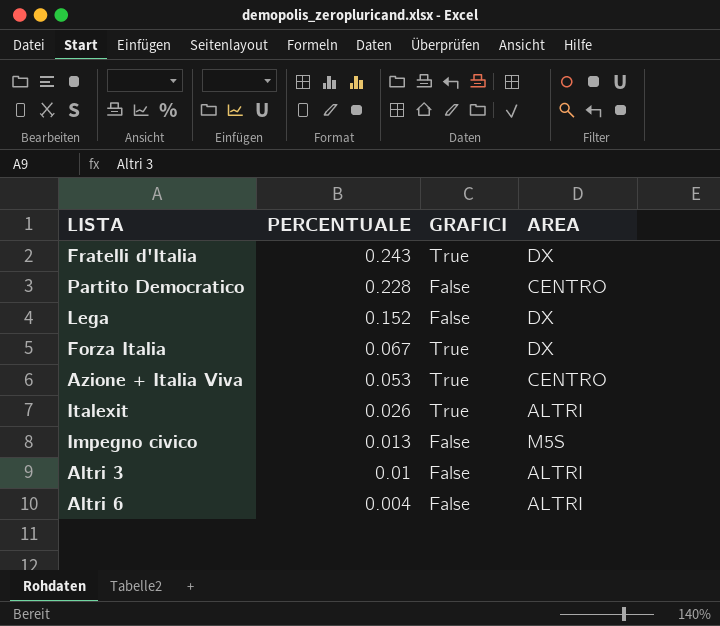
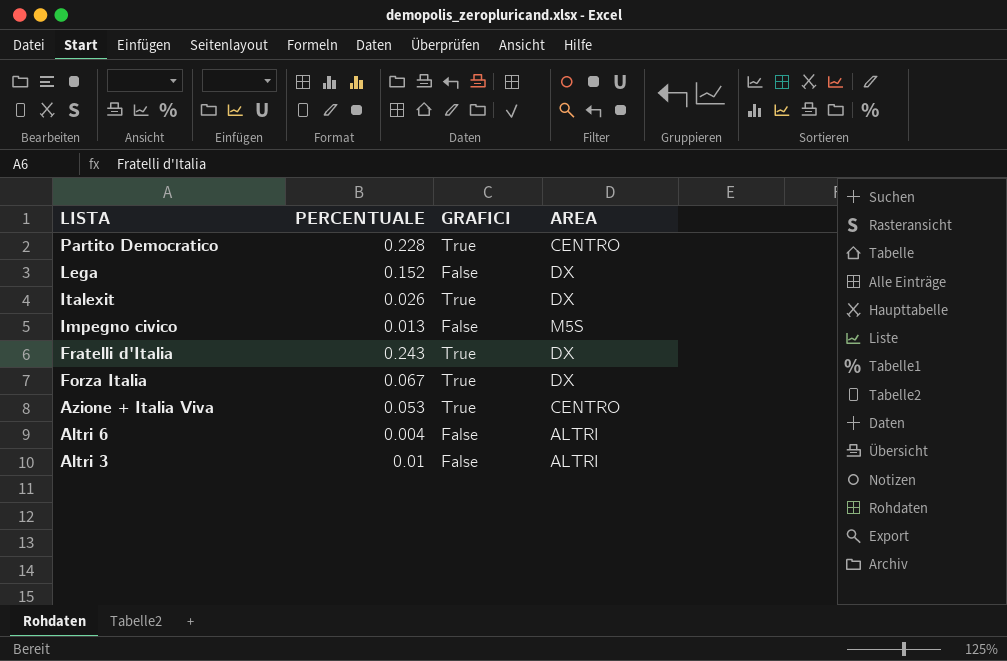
row order: PERCENTUALE descending -> LISTA descending
Partito Democratico | GRAFICI: False -> True
Italexit | AREA: ALTRI -> DX

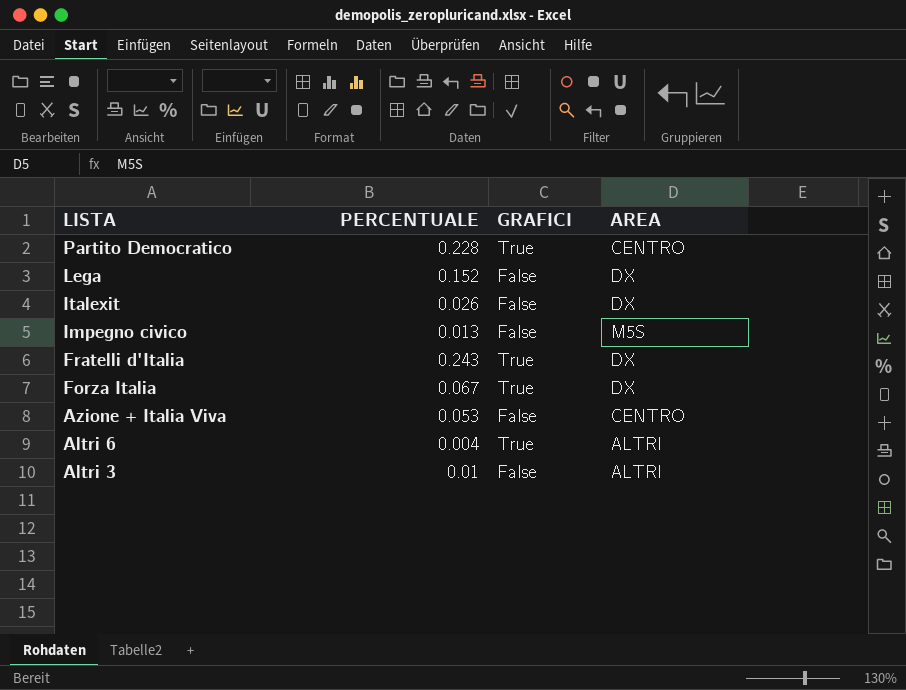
Italexit | GRAFICI: True -> False
Azione + Italia Viva | GRAFICI: True -> False
Altri 6 | GRAFICI: False -> True

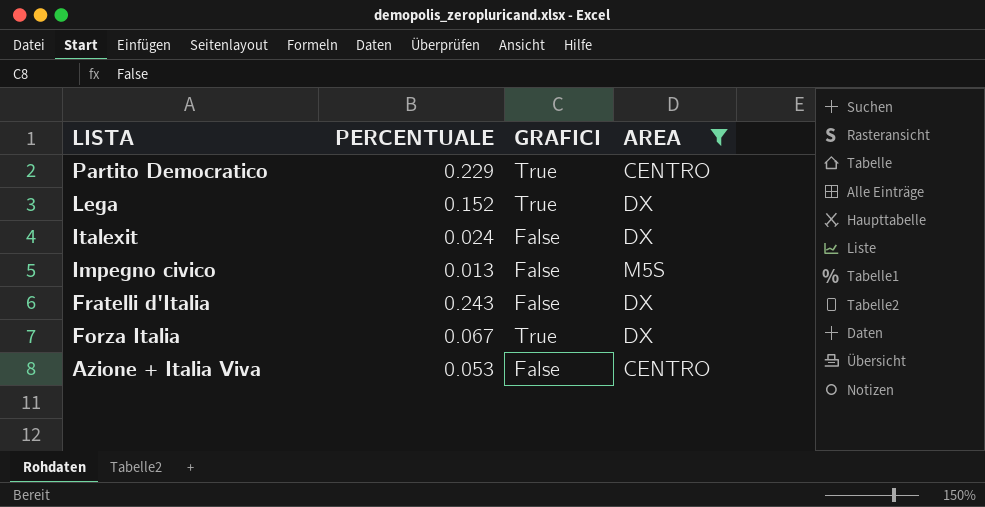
filter: none -> AREA != ALTRI
Partito Democratico | PERCENTUALE: 0.228 -> 0.229
Lega | GRAFICI: False -> True
Italexit | PERCENTUALE: 0.026 -> 0.024
Fratelli d'Italia | GRAFICI: True -> False

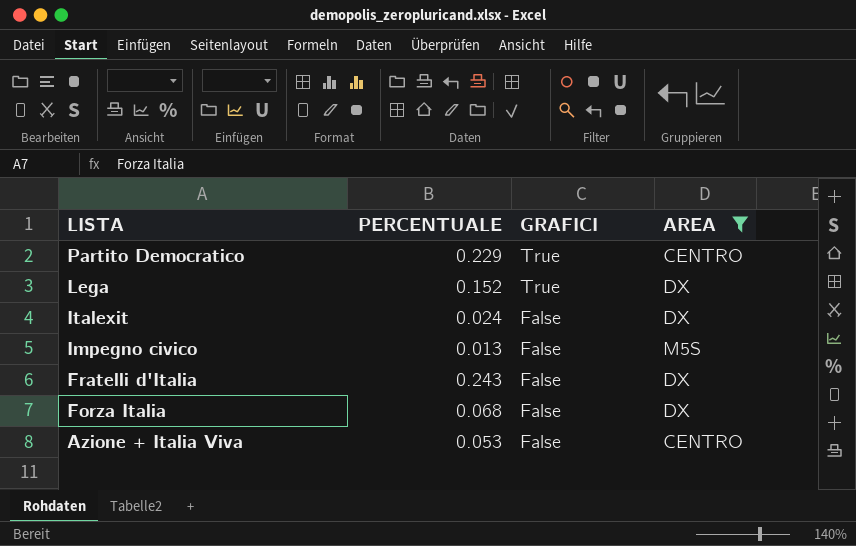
Forza Italia | PERCENTUALE: 0.067 -> 0.068
Forza Italia | GRAFICI: True -> False

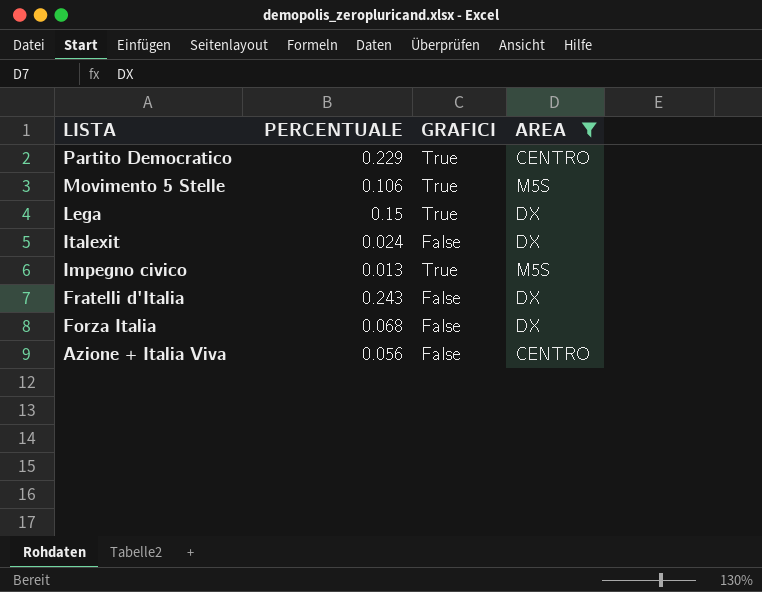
row Movimento 5 Stelle: none -> 0.106 | True | M5S
Lega | PERCENTUALE: 0.152 -> 0.15
Impegno civico | GRAFICI: False -> True
Azione + Italia Viva | PERCENTUALE: 0.053 -> 0.056

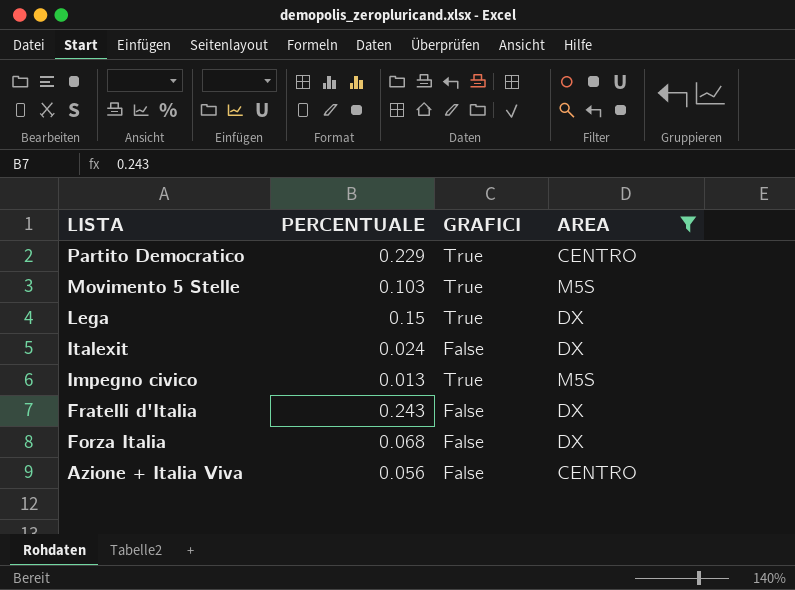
Movimento 5 Stelle | PERCENTUALE: 0.106 -> 0.103

